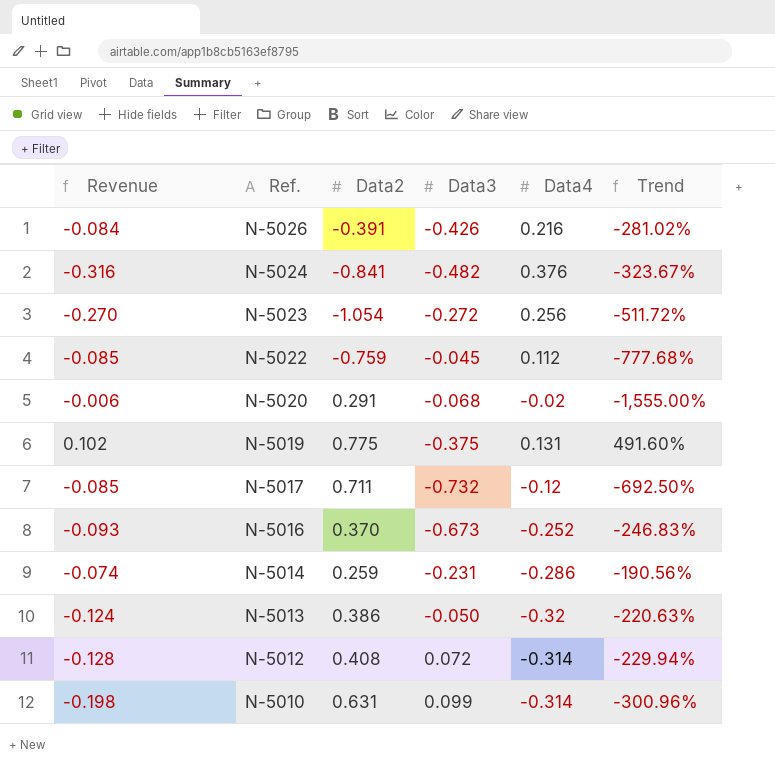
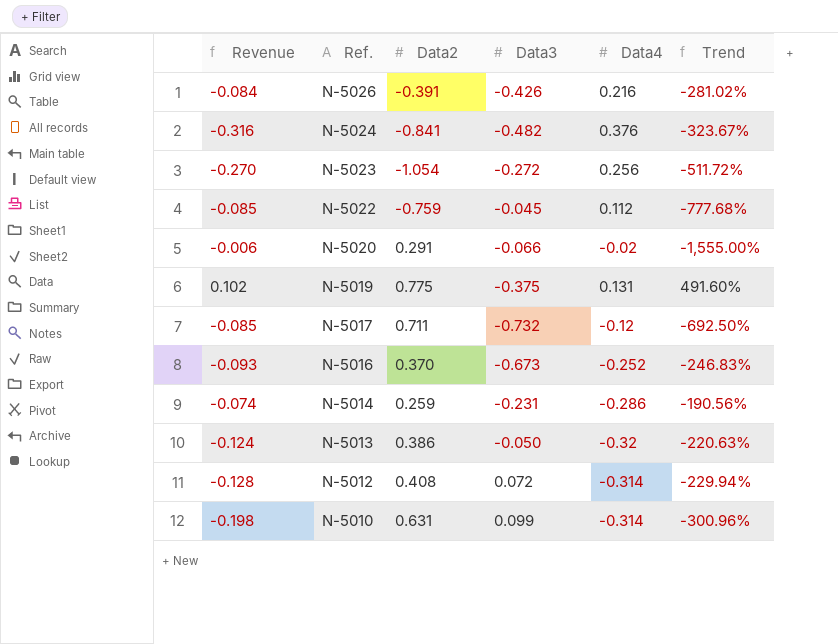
N-5020 | Data3: -0.068 -> -0.066

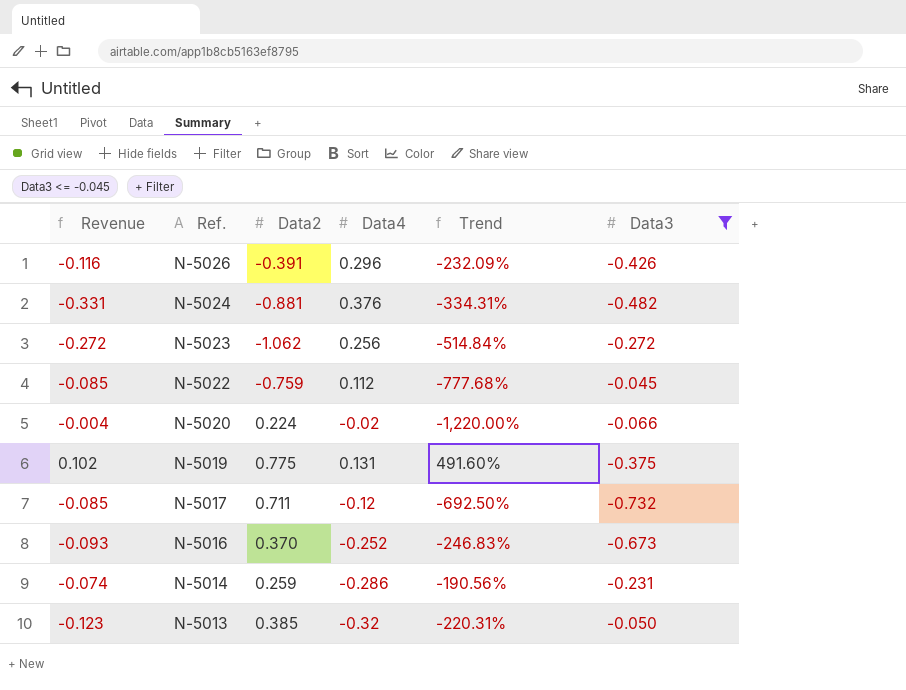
filter: none -> Data3 <= -0.045
column Data3 | position: 4 -> 6
N-5026 | Revenue: -0.084 -> -0.116
N-5026 | Data4: 0.216 -> 0.296
N-5026 | Trend: -281.02% -> -232.09%
N-5024 | Revenue: -0.316 -> -0.331
N-5024 | Data2: -0.841 -> -0.881
N-5024 | Trend: -323.67% -> -334.31%
N-5023 | Revenue: -0.270 -> -0.272
N-5023 | Data2: -1.054 -> -1.062
N-5023 | Trend: -511.72% -> -514.84%
N-5020 | Revenue: -0.006 -> -0.004
N-5020 | Data2: 0.291 -> 0.224
N-5020 | Trend: -1,555.00% -> -1,220.00%
N-5013 | Revenue: -0.124 -> -0.123
N-5013 | Data2: 0.386 -> 0.385
N-5013 | Trend: -220.63% -> -220.31%

